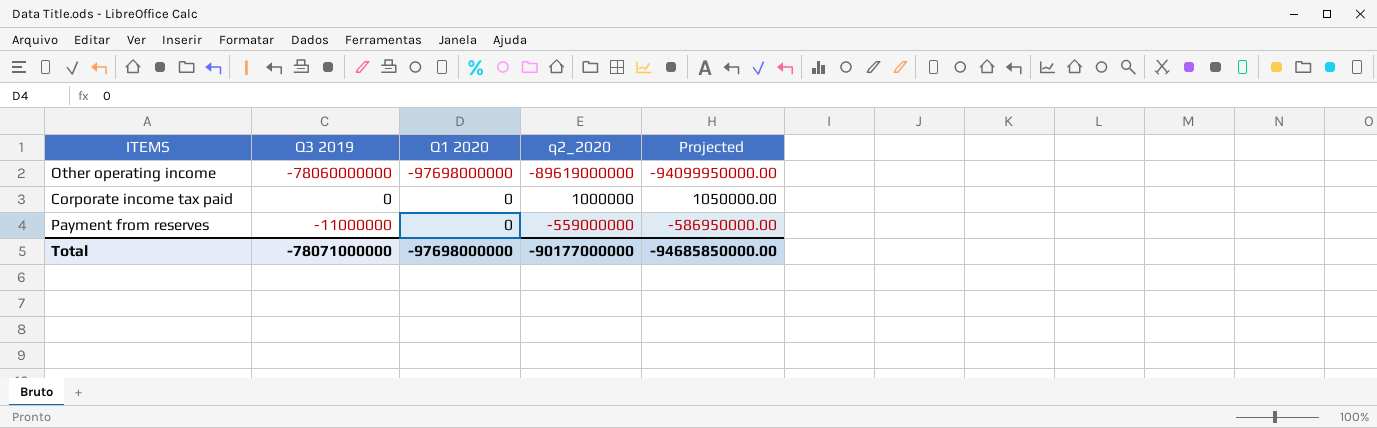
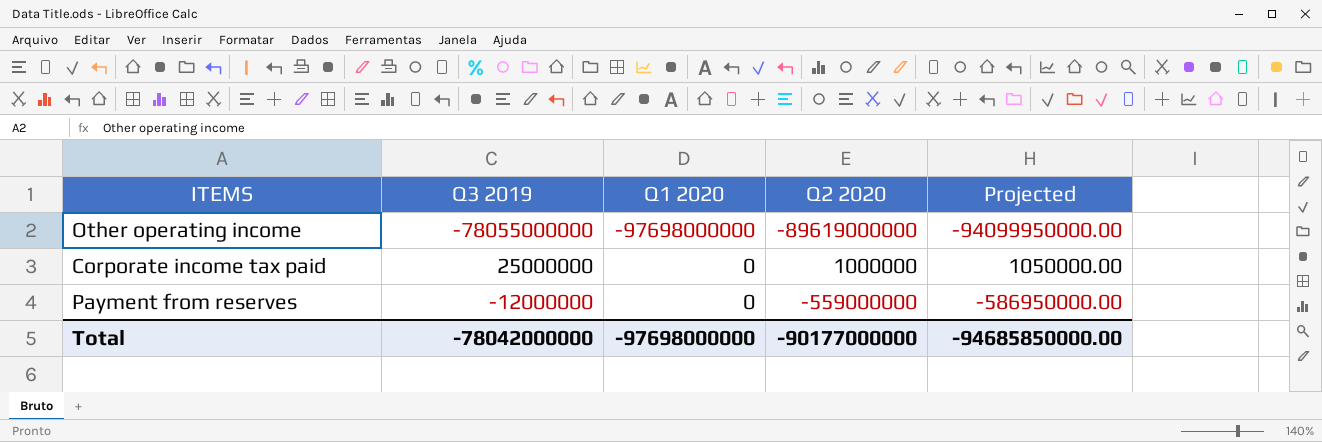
column name: q2_2020 -> Q2 2020
Other operating income | Q3 2019: -78060000000 -> -78055000000
Corporate income tax paid | Q3 2019: 0 -> 25000000
Payment from reserves | Q3 2019: -11000000 -> -12000000
Total | Q3 2019: -78071000000 -> -78042000000

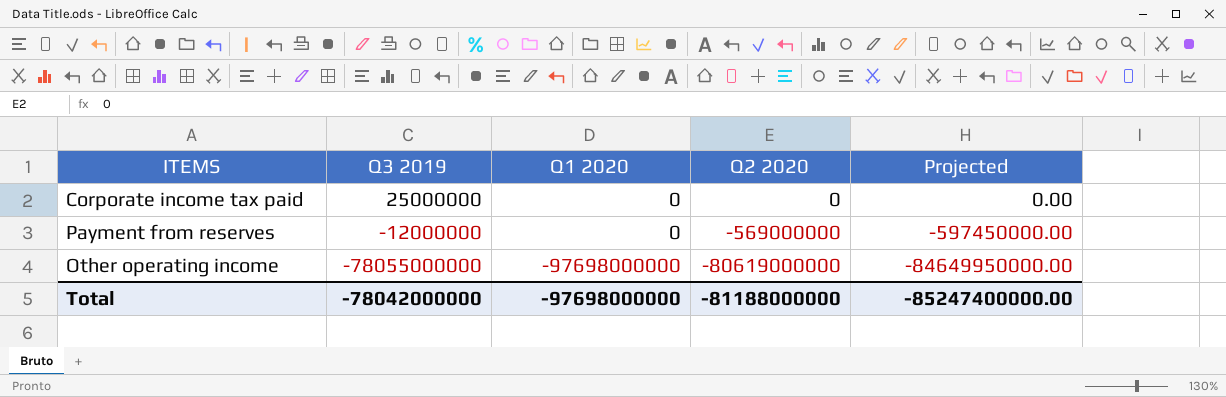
row order: Q1 2020 ascending -> Q3 2019 descending
Corporate income tax paid | Q2 2020: 1000000 -> 0
Corporate income tax paid | Projected: 1050000.00 -> 0.00
Payment from reserves | Q2 2020: -559000000 -> -569000000
Payment from reserves | Projected: -586950000.00 -> -597450000.00
Other operating income | Q2 2020: -89619000000 -> -80619000000
Other operating income | Projected: -94099950000.00 -> -84649950000.00
Total | Q2 2020: -90177000000 -> -81188000000
Total | Projected: -94685850000.00 -> -85247400000.00

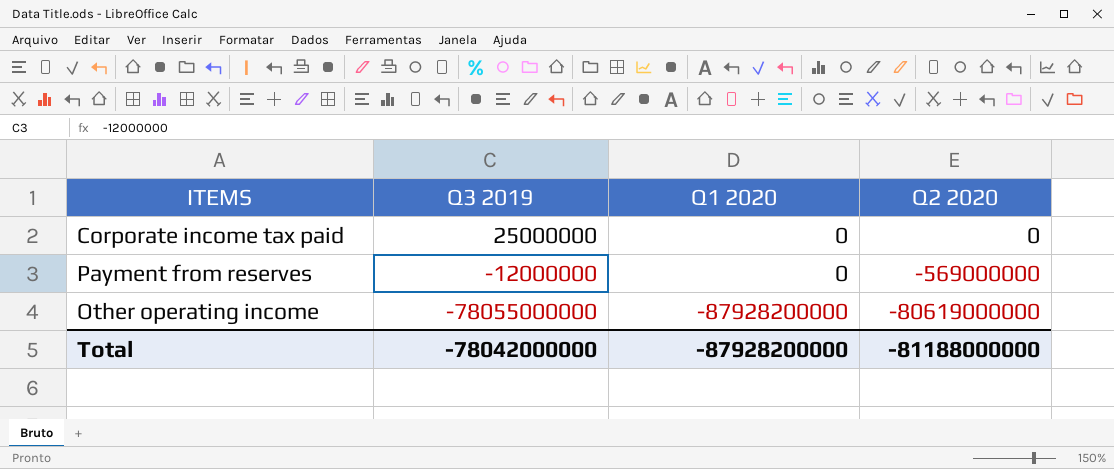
column Projected | formula: [Q2 2020] * 1.05 -> none
Other operating income | Q1 2020: -97698000000 -> -87928200000
Total | Q1 2020: -97698000000 -> -87928200000

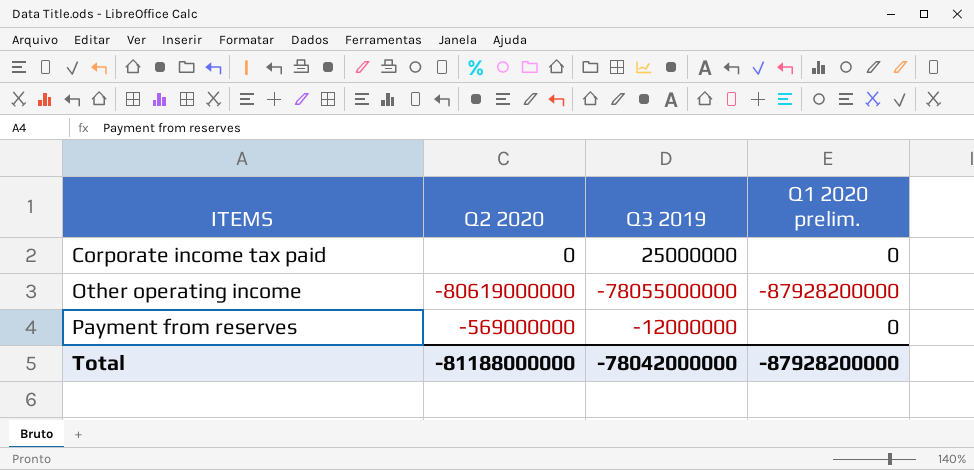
row order: Q3 2019 descending -> ITEMS ascending
column Q2 2020 | position: 4 -> 2
column name: Q1 2020 -> Q1 2020 prelim.

